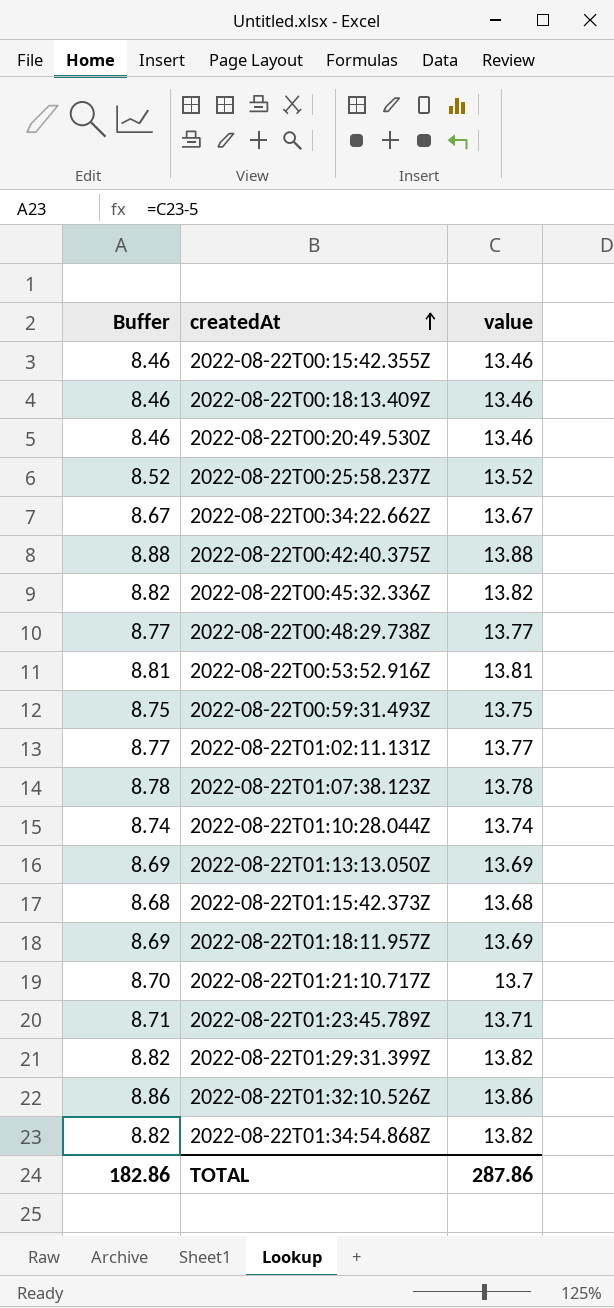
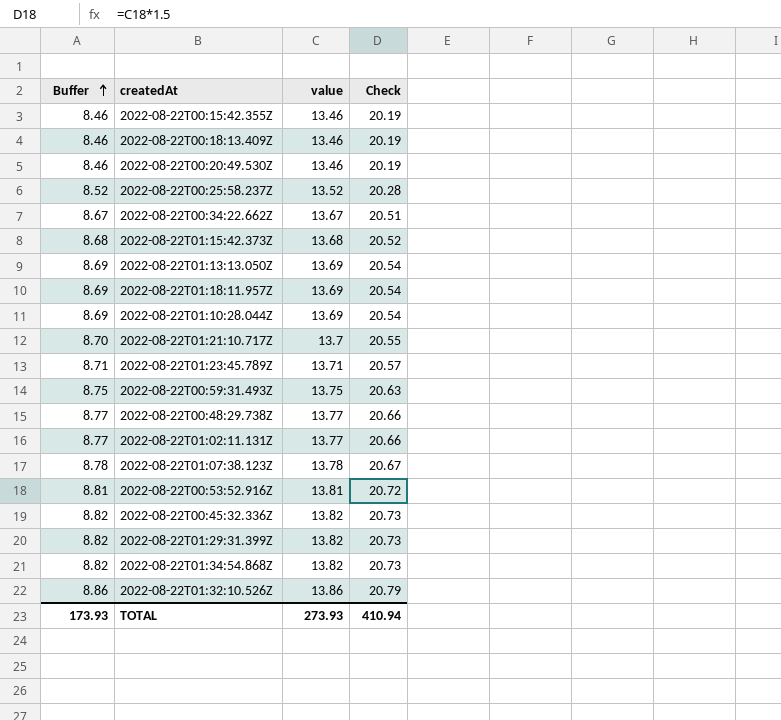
row order: createdAt ascending -> Buffer ascending
column Check | formula: none -> [value] * 1.5
row 2022-08-22T00:42:40.375Z: 8.88 | 13.88 -> none
2022-08-22T01:10:28.044Z | Buffer: 8.74 -> 8.69
2022-08-22T01:10:28.044Z | value: 13.74 -> 13.69
TOTAL | Buffer: 182.86 -> 173.93
TOTAL | value: 287.86 -> 273.93

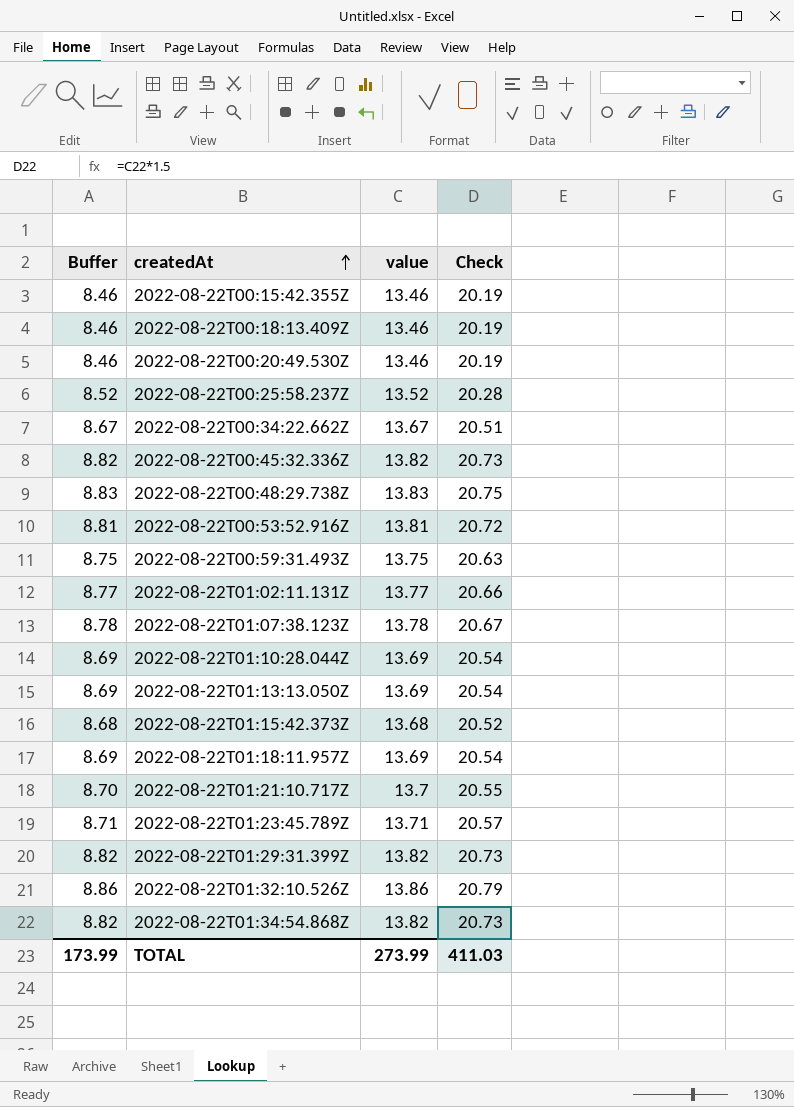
row order: Buffer ascending -> createdAt ascending
2022-08-22T00:48:29.738Z | Buffer: 8.77 -> 8.83
2022-08-22T00:48:29.738Z | value: 13.77 -> 13.83
2022-08-22T00:48:29.738Z | Check: 20.66 -> 20.75
TOTAL | Buffer: 173.93 -> 173.99
TOTAL | value: 273.93 -> 273.99
TOTAL | Check: 410.94 -> 411.03

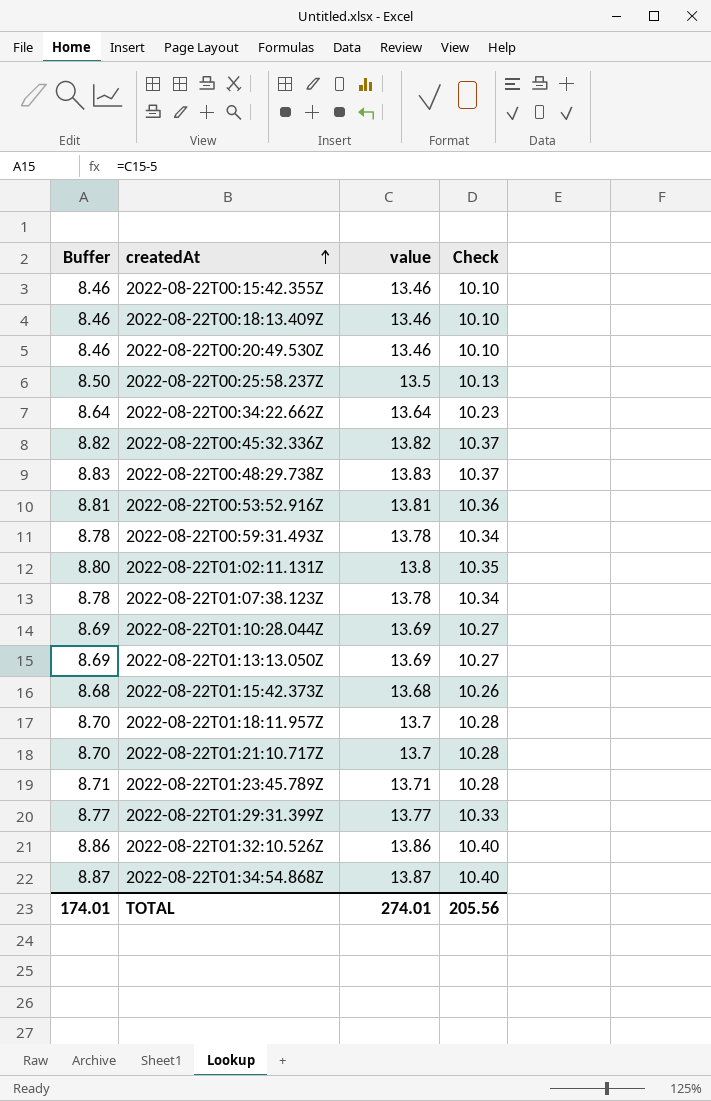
column Check | formula: [value] * 1.5 -> [value] * 0.75
2022-08-22T00:25:58.237Z | Buffer: 8.52 -> 8.50
2022-08-22T00:25:58.237Z | value: 13.52 -> 13.5
2022-08-22T00:34:22.662Z | Buffer: 8.67 -> 8.64
2022-08-22T00:34:22.662Z | value: 13.67 -> 13.64
2022-08-22T00:59:31.493Z | Buffer: 8.75 -> 8.78
2022-08-22T00:59:31.493Z | value: 13.75 -> 13.78
2022-08-22T01:02:11.131Z | Buffer: 8.77 -> 8.80
2022-08-22T01:02:11.131Z | value: 13.77 -> 13.8
2022-08-22T01:18:11.957Z | Buffer: 8.69 -> 8.70
2022-08-22T01:18:11.957Z | value: 13.69 -> 13.7
2022-08-22T01:29:31.399Z | Buffer: 8.82 -> 8.77
2022-08-22T01:29:31.399Z | value: 13.82 -> 13.77
2022-08-22T01:34:54.868Z | Buffer: 8.82 -> 8.87
2022-08-22T01:34:54.868Z | value: 13.82 -> 13.87
TOTAL | Buffer: 173.99 -> 174.01
TOTAL | value: 273.99 -> 274.01
TOTAL | Check: 411.03 -> 205.56

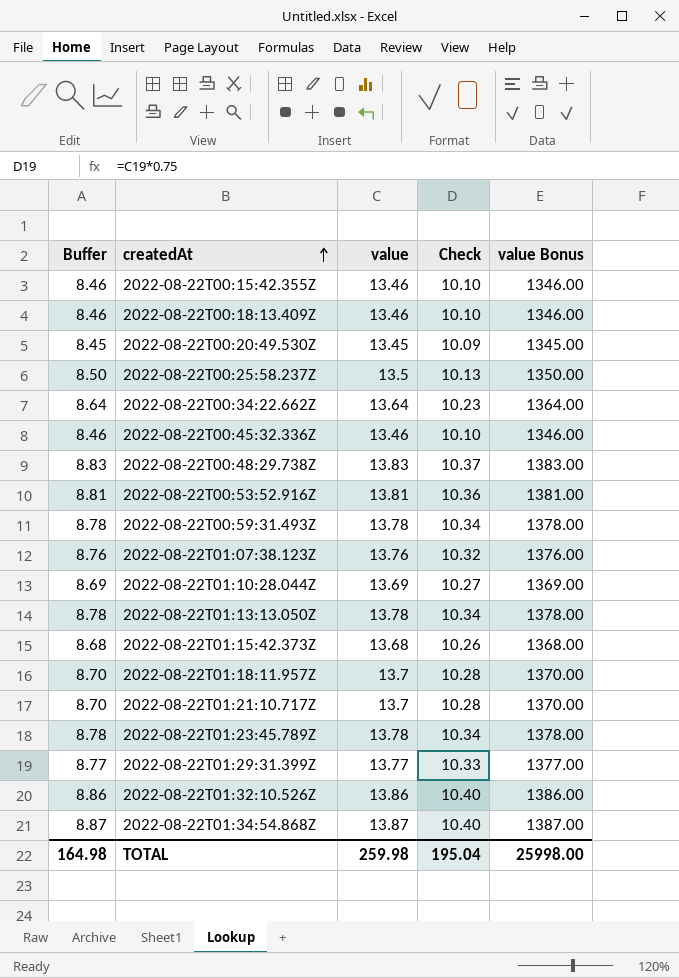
column value Bonus | formula: none -> [value] * 100
row 2022-08-22T01:02:11.131Z: 8.80 | 13.8 | 10.35 -> none
2022-08-22T00:20:49.530Z | Buffer: 8.46 -> 8.45
2022-08-22T00:20:49.530Z | value: 13.46 -> 13.45
2022-08-22T00:20:49.530Z | Check: 10.10 -> 10.09
2022-08-22T00:45:32.336Z | Buffer: 8.82 -> 8.46
2022-08-22T00:45:32.336Z | value: 13.82 -> 13.46
2022-08-22T00:45:32.336Z | Check: 10.37 -> 10.10
2022-08-22T01:07:38.123Z | Buffer: 8.78 -> 8.76
2022-08-22T01:07:38.123Z | value: 13.78 -> 13.76
2022-08-22T01:07:38.123Z | Check: 10.34 -> 10.32
2022-08-22T01:13:13.050Z | Buffer: 8.69 -> 8.78
2022-08-22T01:13:13.050Z | value: 13.69 -> 13.78
2022-08-22T01:13:13.050Z | Check: 10.27 -> 10.34
2022-08-22T01:23:45.789Z | Buffer: 8.71 -> 8.78
2022-08-22T01:23:45.789Z | value: 13.71 -> 13.78
2022-08-22T01:23:45.789Z | Check: 10.28 -> 10.34
TOTAL | Buffer: 174.01 -> 164.98
TOTAL | value: 274.01 -> 259.98
TOTAL | Check: 205.56 -> 195.04

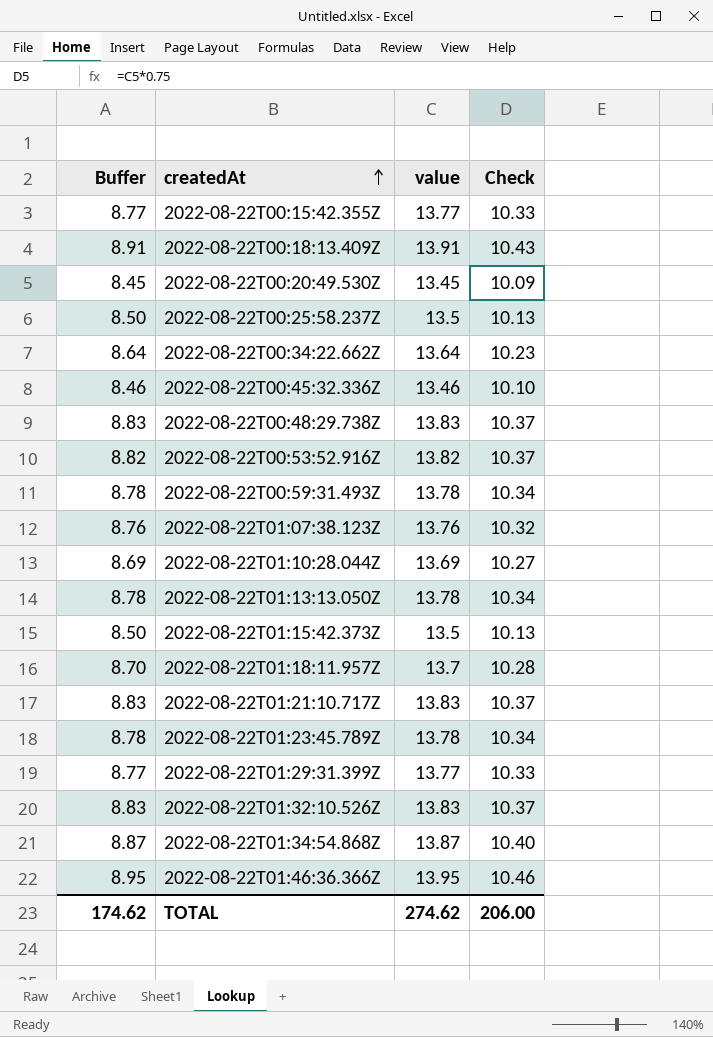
column value Bonus | formula: [value] * 100 -> none
2022-08-22T00:15:42.355Z | Buffer: 8.46 -> 8.77
2022-08-22T00:15:42.355Z | value: 13.46 -> 13.77
2022-08-22T00:15:42.355Z | Check: 10.10 -> 10.33
2022-08-22T00:18:13.409Z | Buffer: 8.46 -> 8.91
2022-08-22T00:18:13.409Z | value: 13.46 -> 13.91
2022-08-22T00:18:13.409Z | Check: 10.10 -> 10.43
2022-08-22T00:53:52.916Z | Buffer: 8.81 -> 8.82
2022-08-22T00:53:52.916Z | value: 13.81 -> 13.82
2022-08-22T00:53:52.916Z | Check: 10.36 -> 10.37
2022-08-22T01:15:42.373Z | Buffer: 8.68 -> 8.50
2022-08-22T01:15:42.373Z | value: 13.68 -> 13.5
2022-08-22T01:15:42.373Z | Check: 10.26 -> 10.13
2022-08-22T01:21:10.717Z | Buffer: 8.70 -> 8.83
2022-08-22T01:21:10.717Z | value: 13.7 -> 13.83
2022-08-22T01:21:10.717Z | Check: 10.28 -> 10.37
2022-08-22T01:32:10.526Z | Buffer: 8.86 -> 8.83
2022-08-22T01:32:10.526Z | value: 13.86 -> 13.83
2022-08-22T01:32:10.526Z | Check: 10.40 -> 10.37
row 2022-08-22T01:46:36.366Z: none -> 8.95 | 13.95 | 10.46
TOTAL | Buffer: 164.98 -> 174.62
TOTAL | value: 259.98 -> 274.62
TOTAL | Check: 195.04 -> 206.00

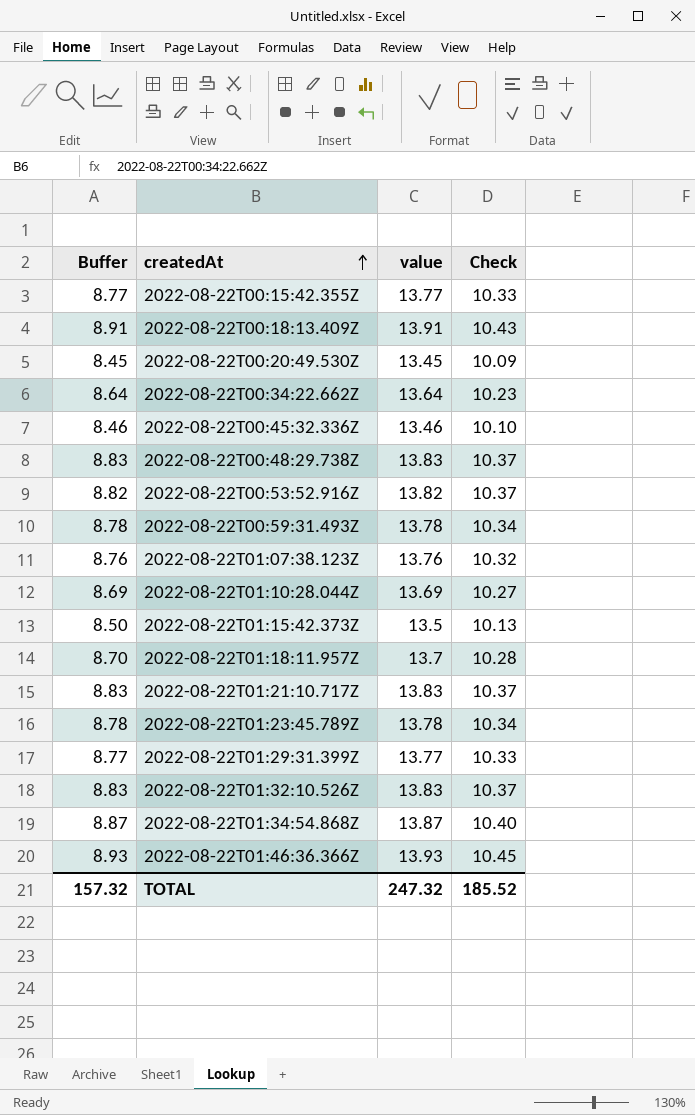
row 2022-08-22T00:25:58.237Z: 8.50 | 13.5 | 10.13 -> none
row 2022-08-22T01:13:13.050Z: 8.78 | 13.78 | 10.34 -> none
2022-08-22T01:46:36.366Z | Buffer: 8.95 -> 8.93
2022-08-22T01:46:36.366Z | value: 13.95 -> 13.93
2022-08-22T01:46:36.366Z | Check: 10.46 -> 10.45
TOTAL | Buffer: 174.62 -> 157.32
TOTAL | value: 274.62 -> 247.32
TOTAL | Check: 206.00 -> 185.52

